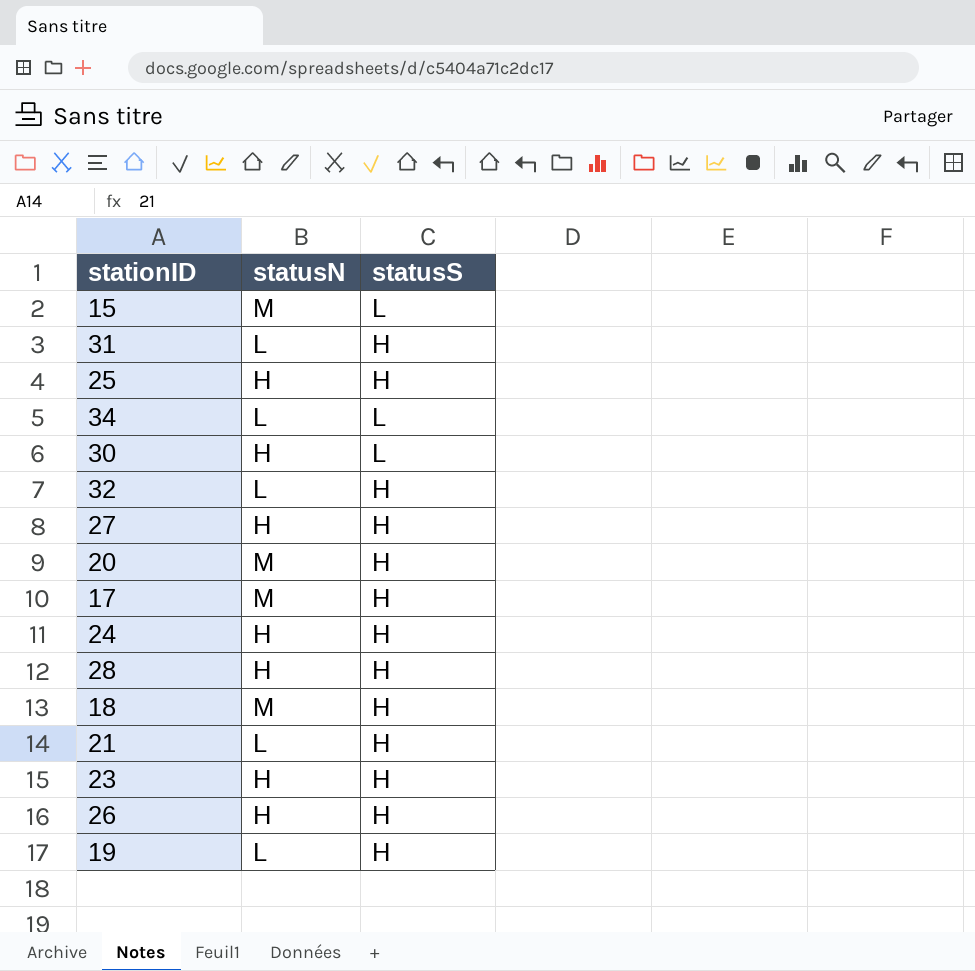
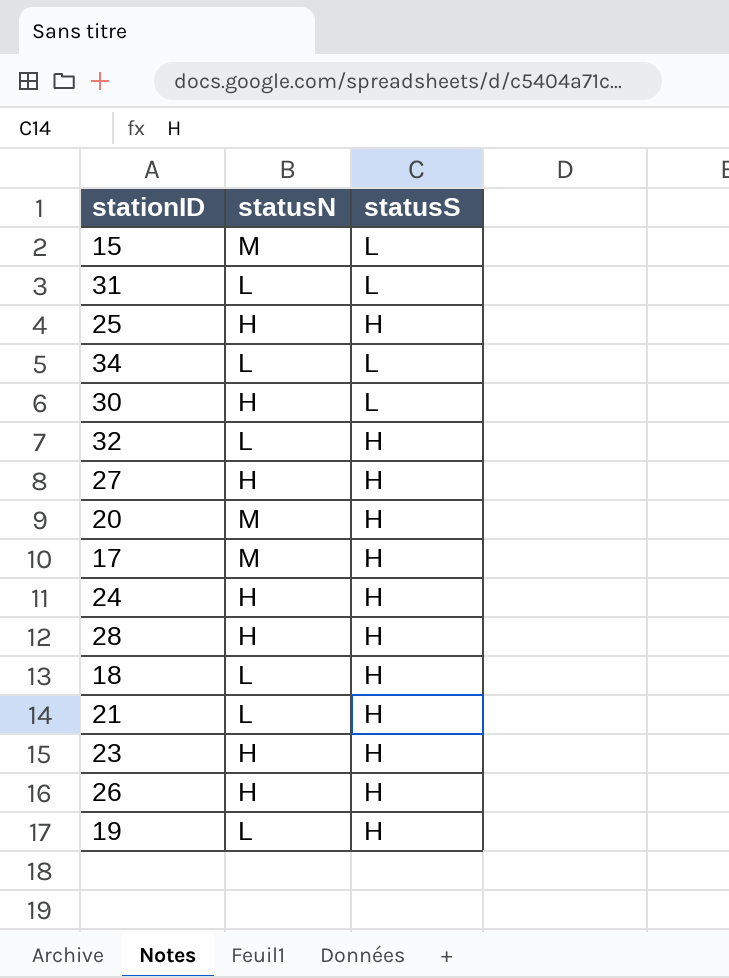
31 | statusS: H -> L
18 | statusN: M -> L

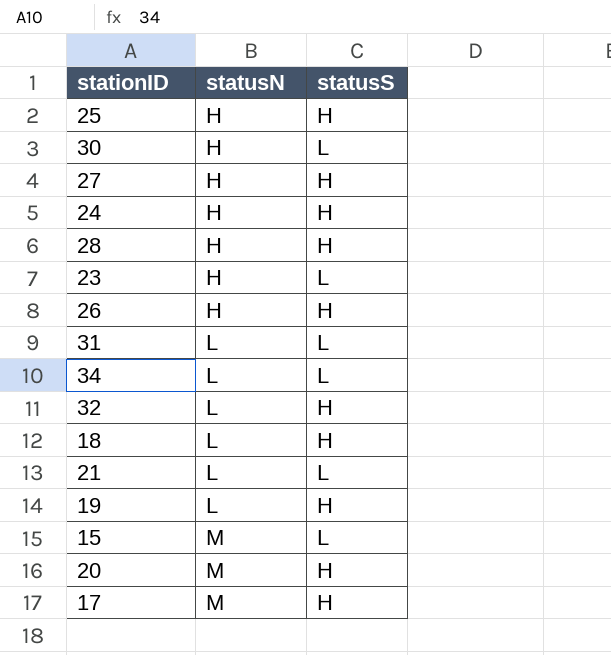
row order: none -> statusN ascending
23 | statusS: H -> L
21 | statusS: H -> L

